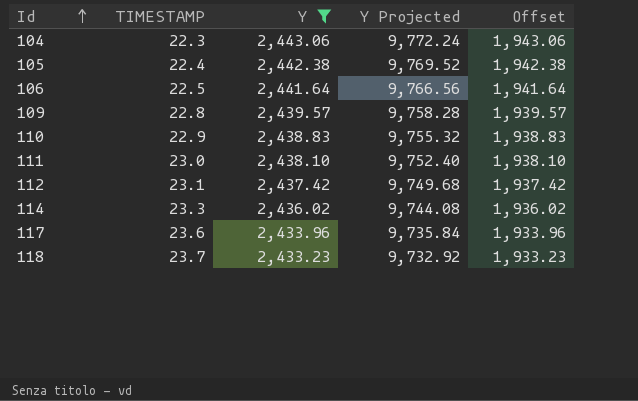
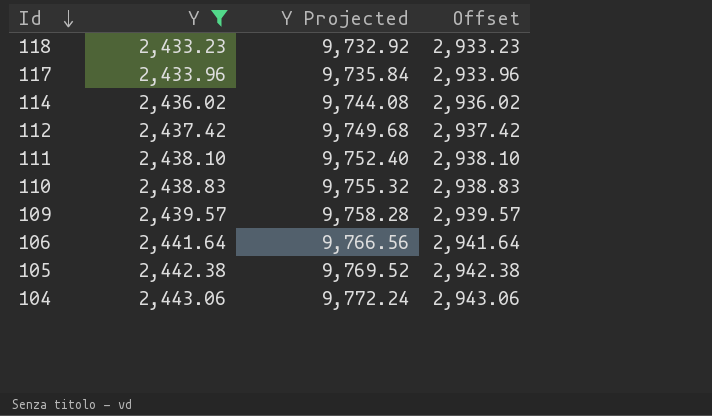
row order: Id ascending -> Id descending
column TIMESTAMP | position: 2 -> none
column Offset | formula: [Y] - 500 -> [Y] + 500

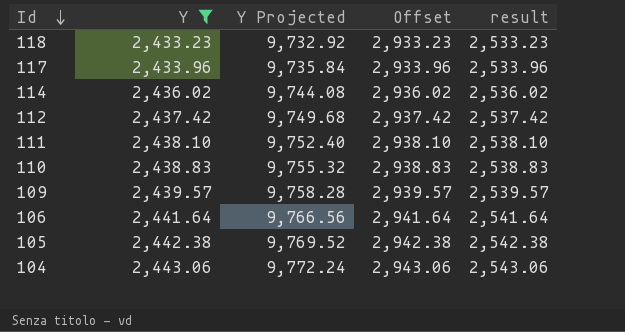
column result | formula: none -> [Y] + 100

